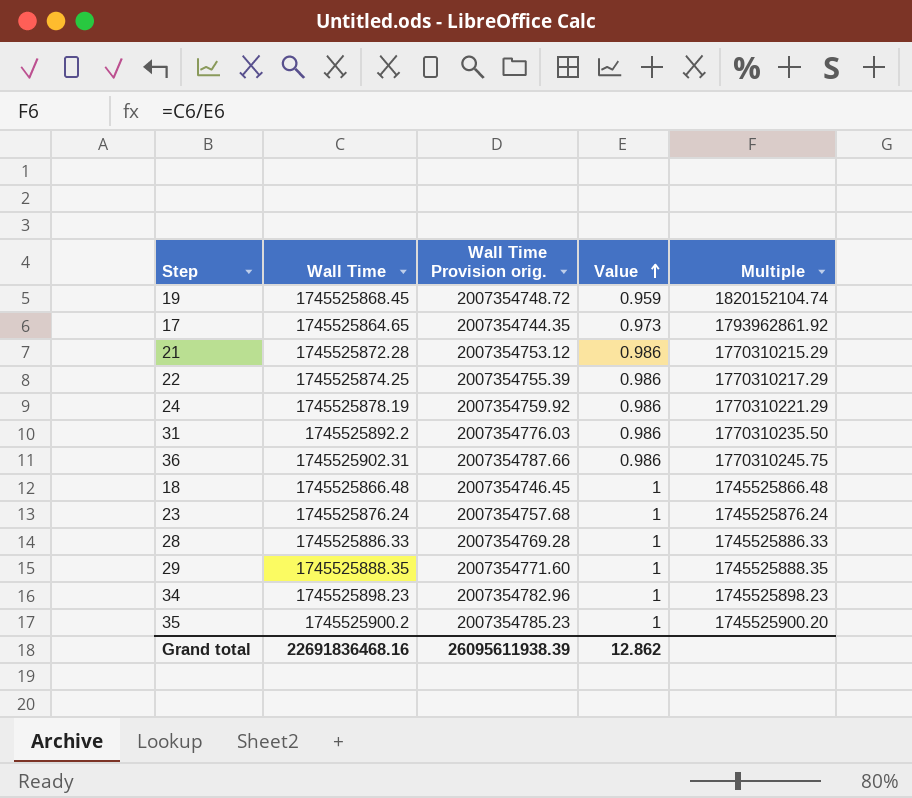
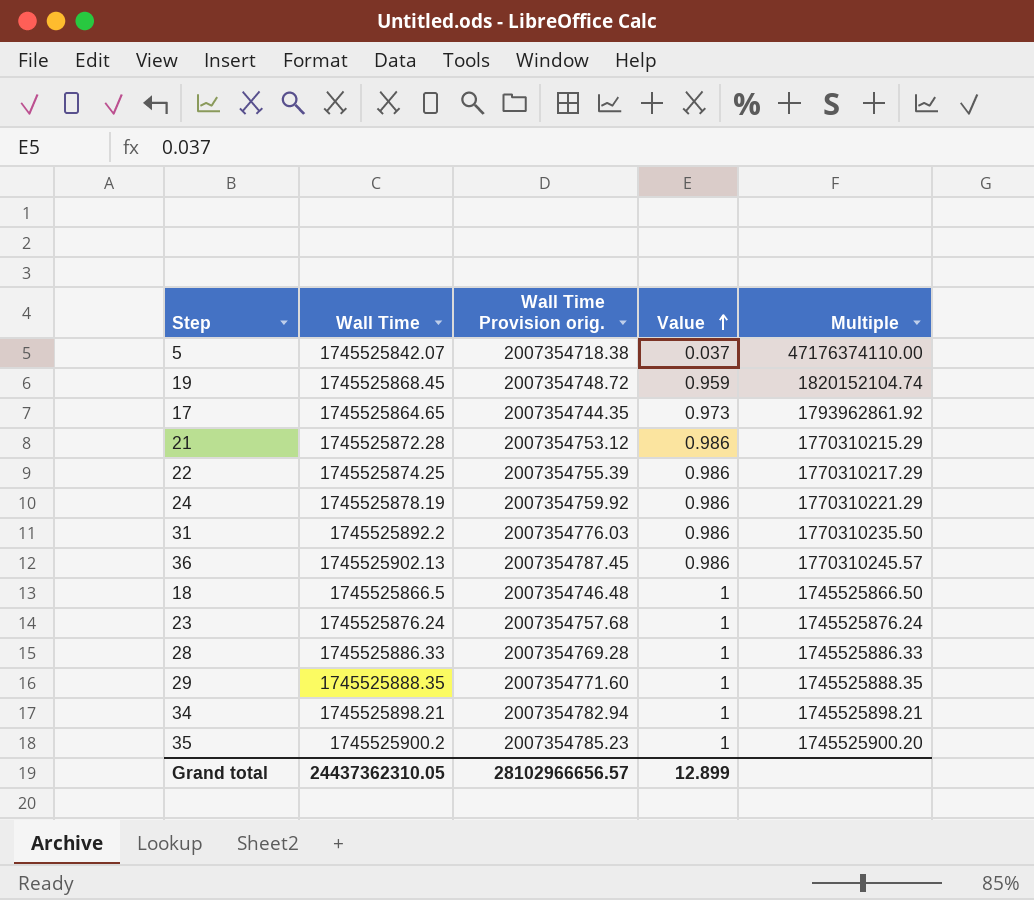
row 5: none -> 1745525842.07 | 2007354718.38 | 0.037 | 47176374110.00
36 | Wall Time: 1745525902.31 -> 1745525902.13
36 | Wall Time Provision orig.: 2007354787.66 -> 2007354787.45
36 | Multiple: 1770310245.75 -> 1770310245.57
18 | Wall Time: 1745525866.48 -> 1745525866.5
18 | Wall Time Provision orig.: 2007354746.45 -> 2007354746.48
18 | Multiple: 1745525866.48 -> 1745525866.50
34 | Wall Time: 1745525898.23 -> 1745525898.21
34 | Wall Time Provision orig.: 2007354782.96 -> 2007354782.94
34 | Multiple: 1745525898.23 -> 1745525898.21
Grand total | Wall Time: 22691836468.16 -> 24437362310.05
Grand total | Wall Time Provision orig.: 26095611938.39 -> 28102966656.57
Grand total | Value: 12.862 -> 12.899

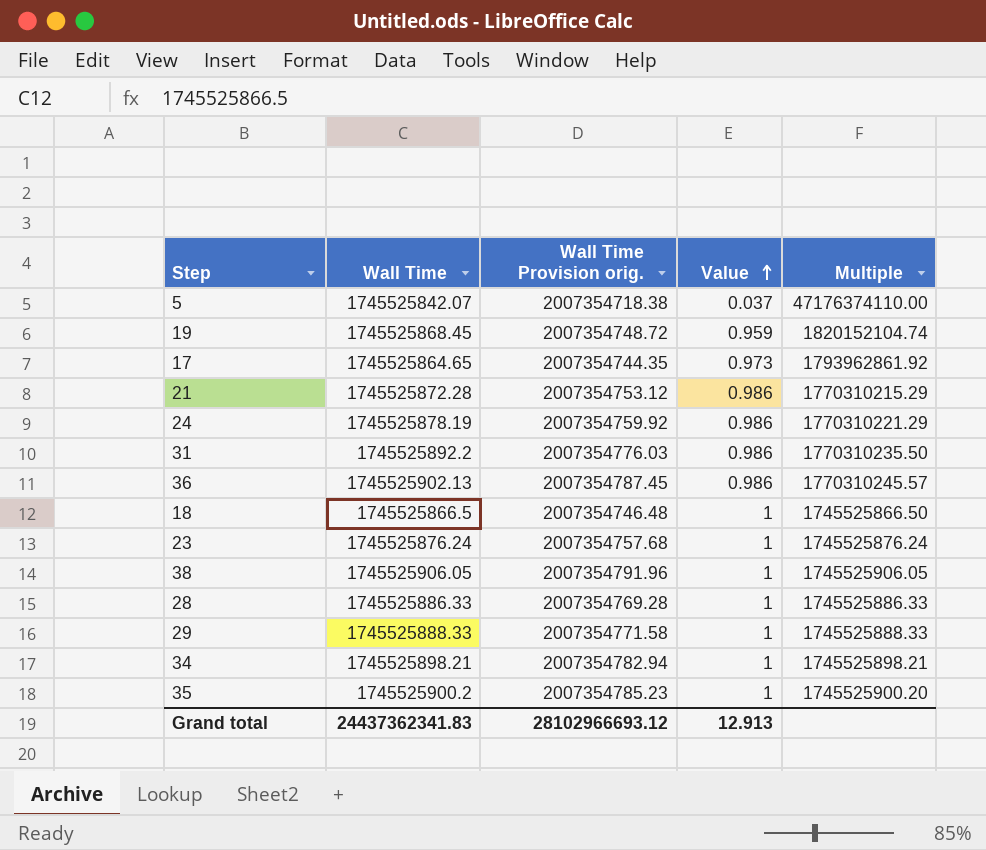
row 22: 1745525874.25 | 2007354755.39 | 0.986 | 1770310217.29 -> none
row 38: none -> 1745525906.05 | 2007354791.96 | 1 | 1745525906.05
29 | Wall Time: 1745525888.35 -> 1745525888.33
29 | Wall Time Provision orig.: 2007354771.60 -> 2007354771.58
29 | Multiple: 1745525888.35 -> 1745525888.33
Grand total | Wall Time: 24437362310.05 -> 24437362341.83
Grand total | Wall Time Provision orig.: 28102966656.57 -> 28102966693.12
Grand total | Value: 12.899 -> 12.913

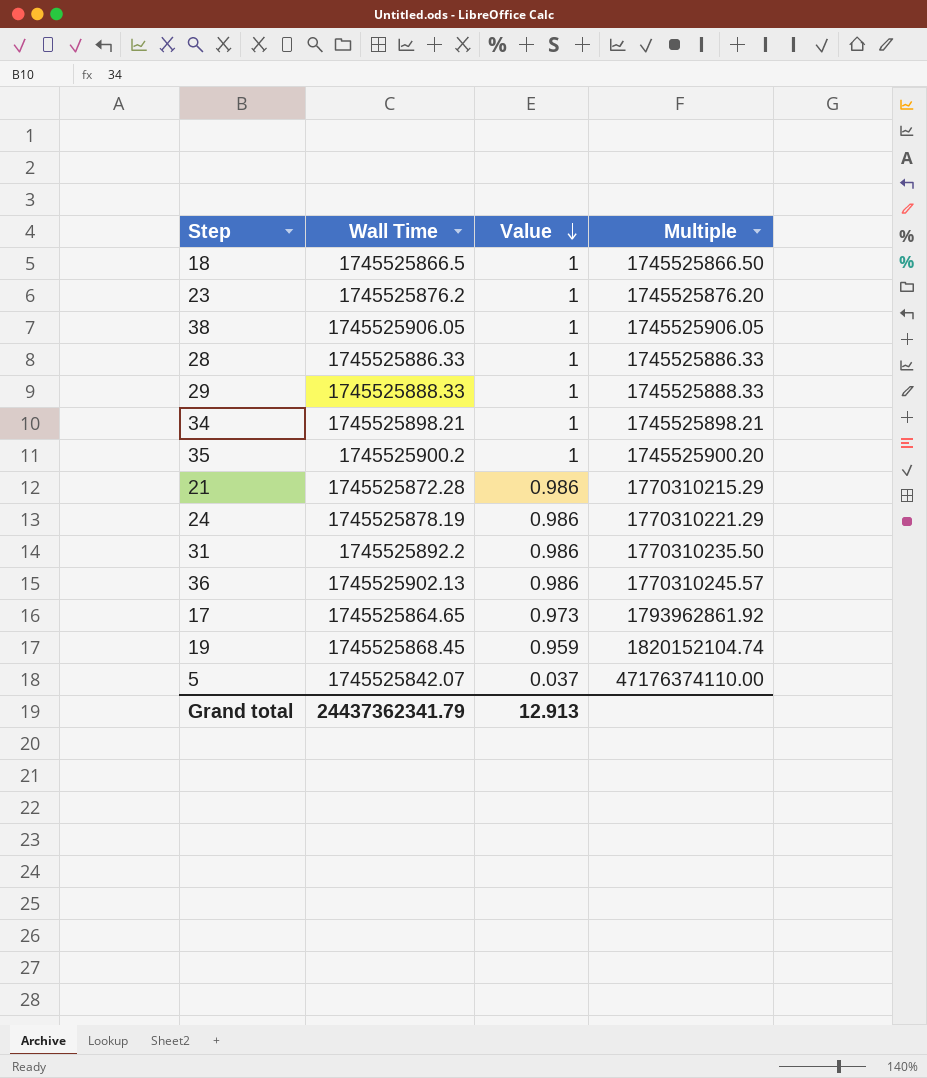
row order: Value ascending -> Value descending
column Wall Time Provision orig. | formula: [Wall Time] * 1.15 -> none
23 | Wall Time: 1745525876.24 -> 1745525876.2
23 | Multiple: 1745525876.24 -> 1745525876.20
Grand total | Wall Time: 24437362341.83 -> 24437362341.79

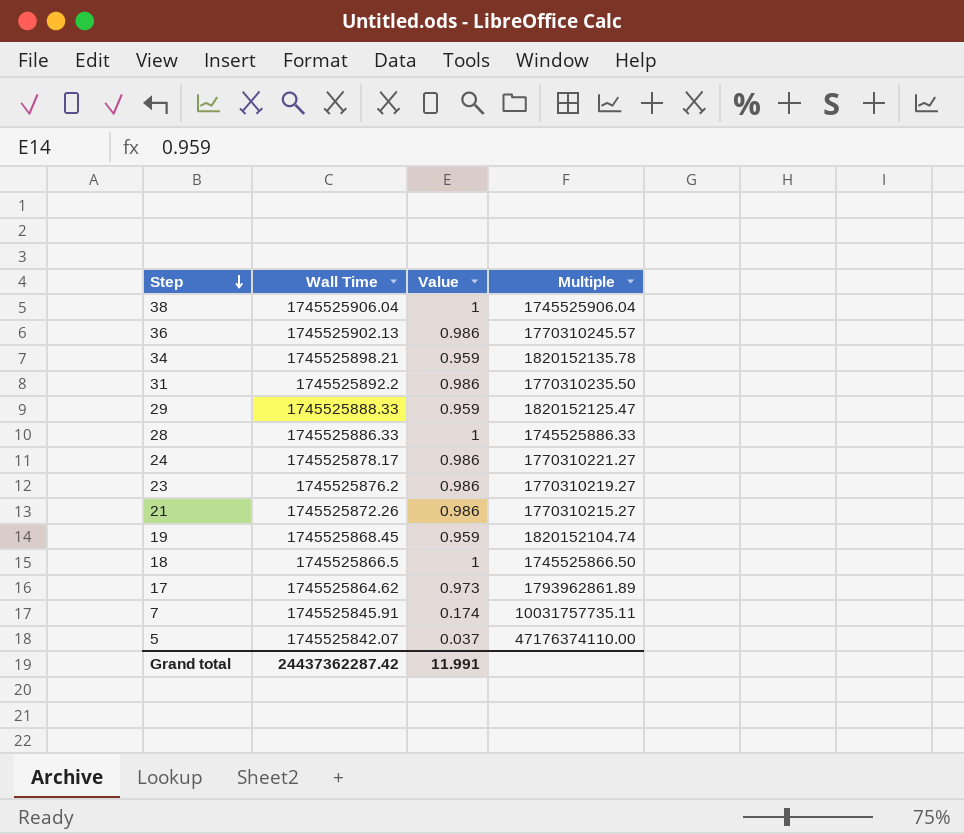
row order: Value descending -> Step descending
row 35: 1745525900.2 | 1 | 1745525900.20 -> none
38 | Wall Time: 1745525906.05 -> 1745525906.04
38 | Multiple: 1745525906.05 -> 1745525906.04
34 | Value: 1 -> 0.959
34 | Multiple: 1745525898.21 -> 1820152135.78
29 | Value: 1 -> 0.959
29 | Multiple: 1745525888.33 -> 1820152125.47
24 | Wall Time: 1745525878.19 -> 1745525878.17
24 | Multiple: 1770310221.29 -> 1770310221.27
23 | Value: 1 -> 0.986
23 | Multiple: 1745525876.20 -> 1770310219.27
21 | Wall Time: 1745525872.28 -> 1745525872.26
21 | Multiple: 1770310215.29 -> 1770310215.27
17 | Wall Time: 1745525864.65 -> 1745525864.62
17 | Multiple: 1793962861.92 -> 1793962861.89
row 7: none -> 1745525845.91 | 0.174 | 10031757735.11
Grand total | Wall Time: 24437362341.79 -> 24437362287.42
Grand total | Value: 12.913 -> 11.991

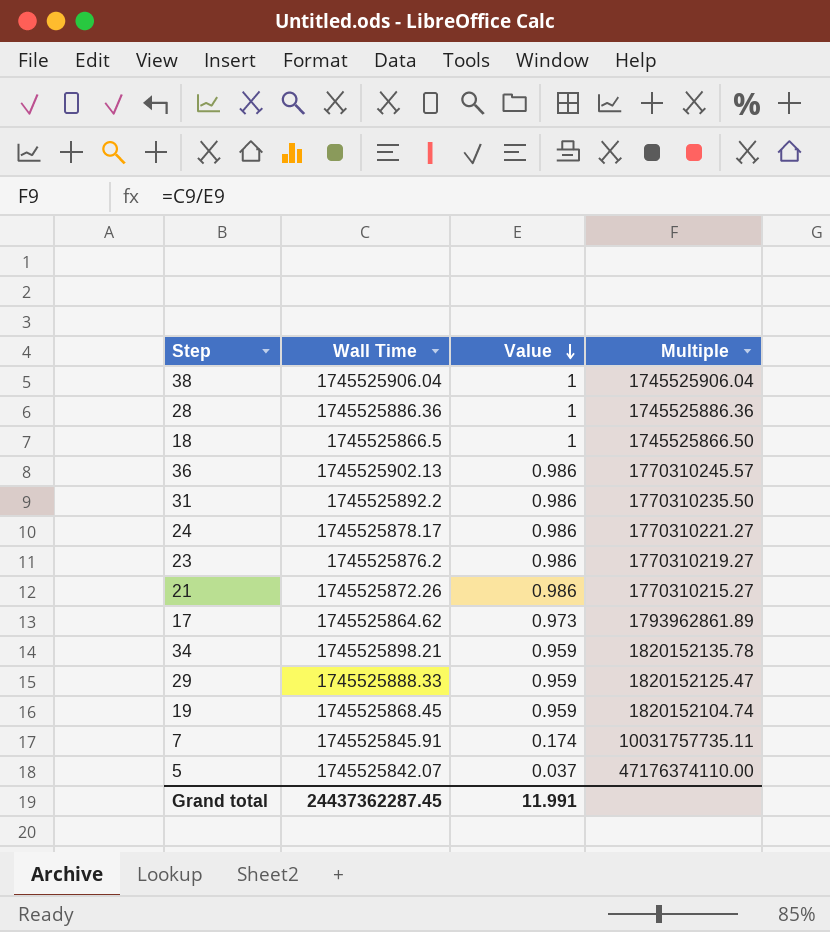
row order: Step descending -> Value descending
28 | Wall Time: 1745525886.33 -> 1745525886.36
28 | Multiple: 1745525886.33 -> 1745525886.36
Grand total | Wall Time: 24437362287.42 -> 24437362287.45

